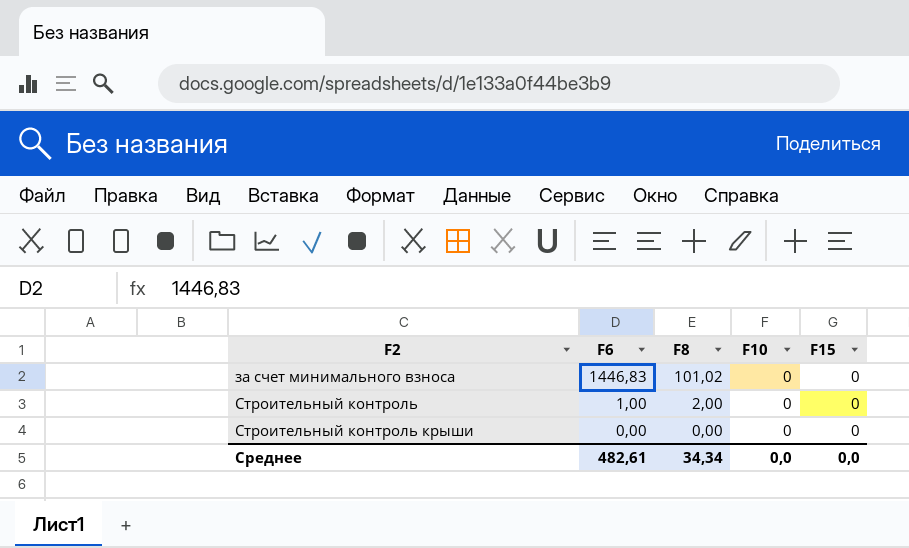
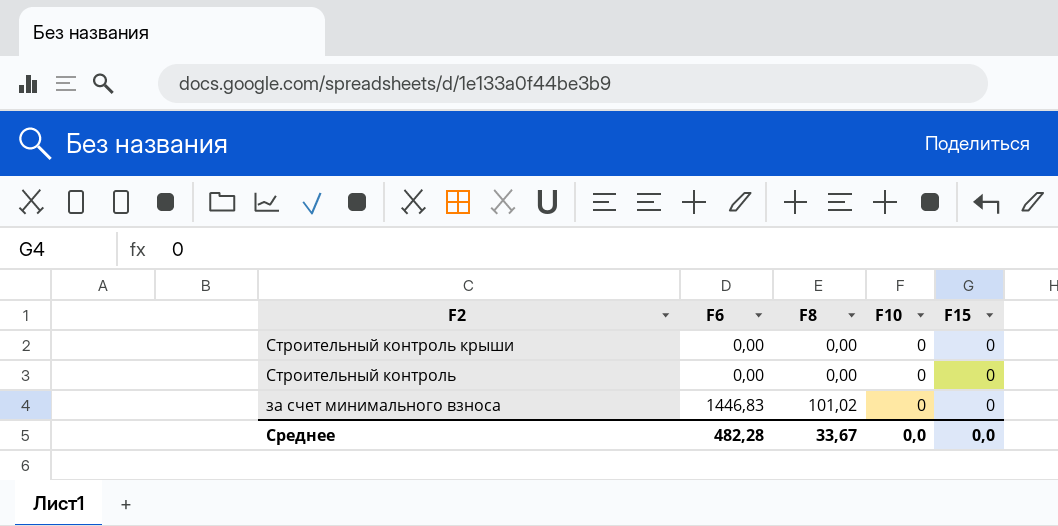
row order: F2 ascending -> F2 descending
Строительный контроль | F6: 1,00 -> 0,00
Строительный контроль | F8: 2,00 -> 0,00
Среднее | F6: 482,61 -> 482,28
Среднее | F8: 34,34 -> 33,67

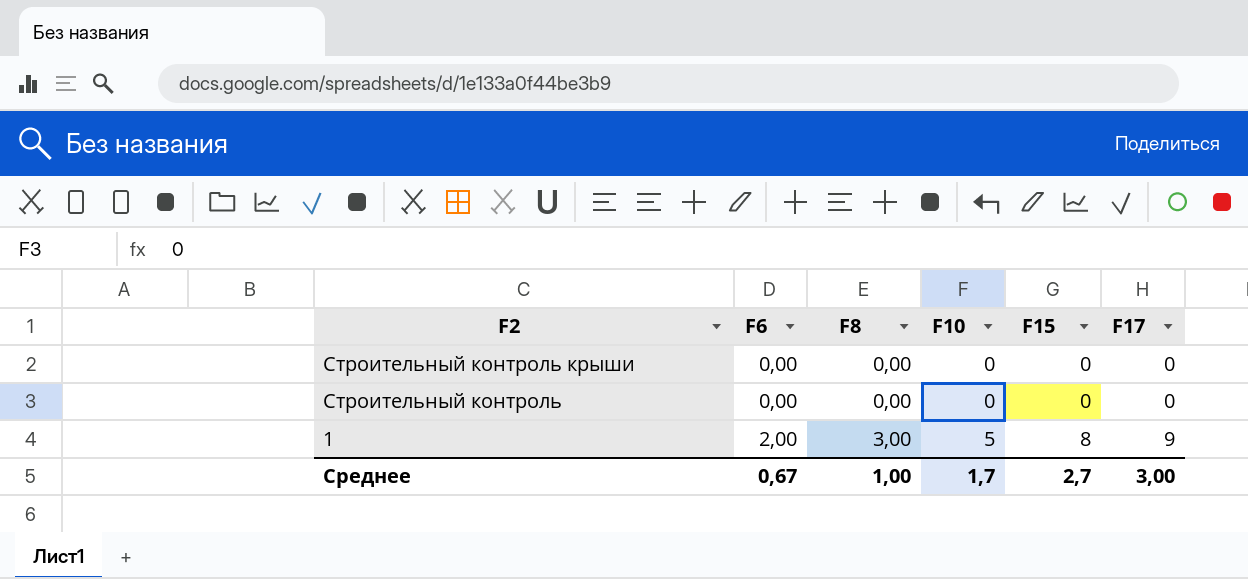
column F17 | position: none -> 6
row за счет минимального взноса: 1446,83 | 101,02 | 0 | 0 -> none
row 1: none -> 2,00 | 3,00 | 5 | 8 | 9
Среднее | F6: 482,28 -> 0,67
Среднее | F8: 33,67 -> 1,00
Среднее | F10: 0,0 -> 1,7
Среднее | F15: 0,0 -> 2,7

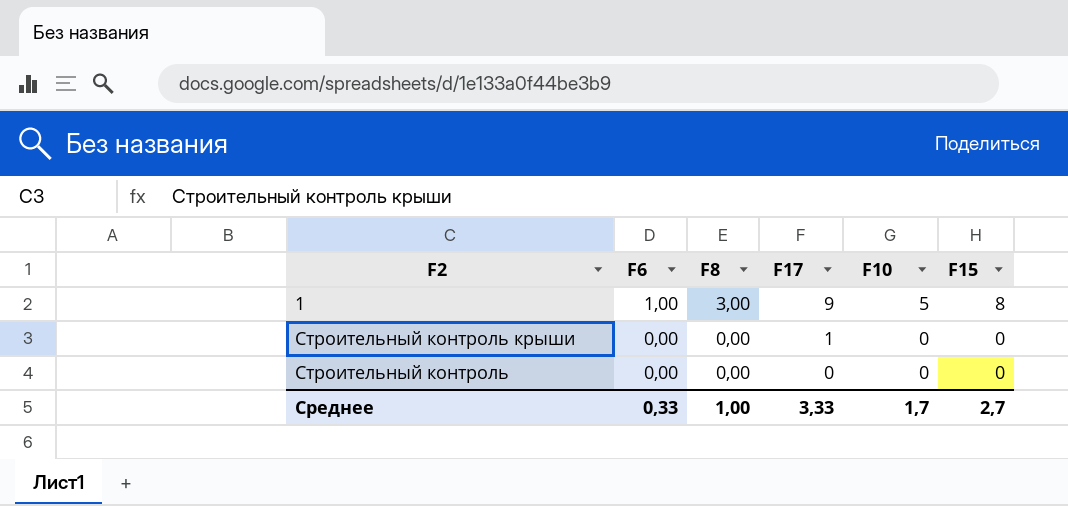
row order: F2 descending -> F6 descending
column F17 | position: 6 -> 4
1 | F6: 2,00 -> 1,00
Строительный контроль крыши | F17: 0 -> 1
Среднее | F6: 0,67 -> 0,33
Среднее | F17: 3,00 -> 3,33

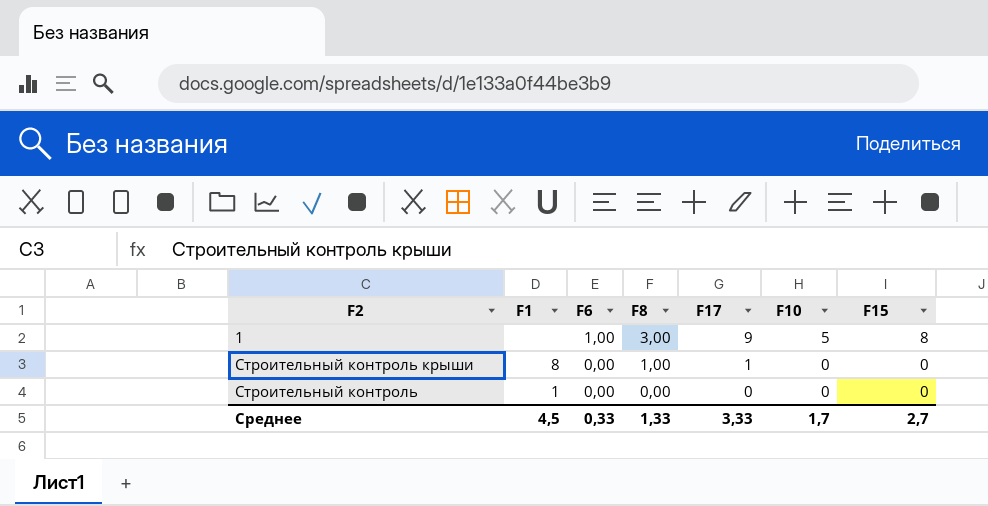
column F1 | position: none -> 2
Строительный контроль крыши | F8: 0,00 -> 1,00
Среднее | F8: 1,00 -> 1,33

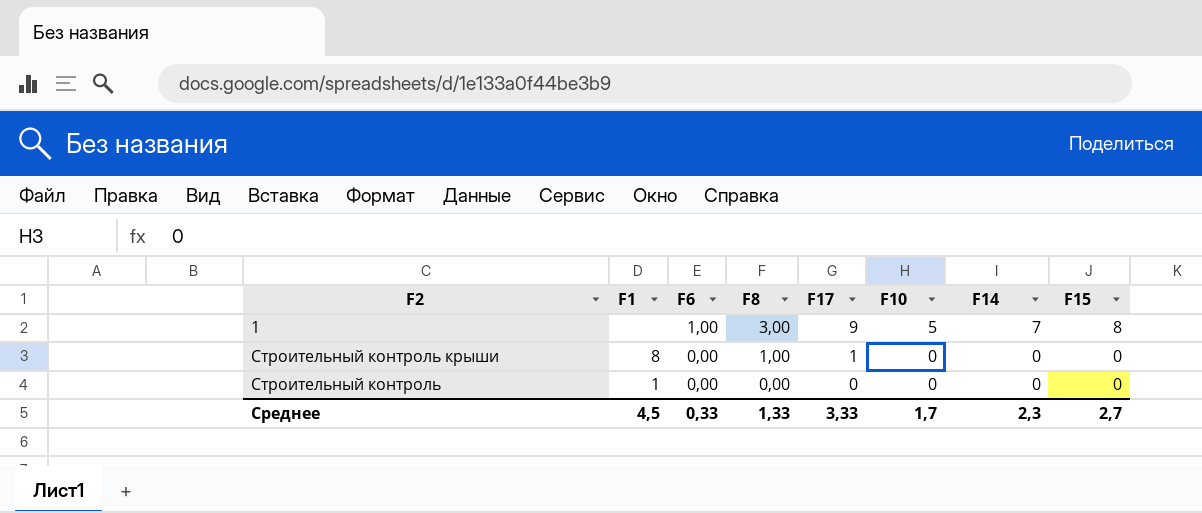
column F14 | position: none -> 7

